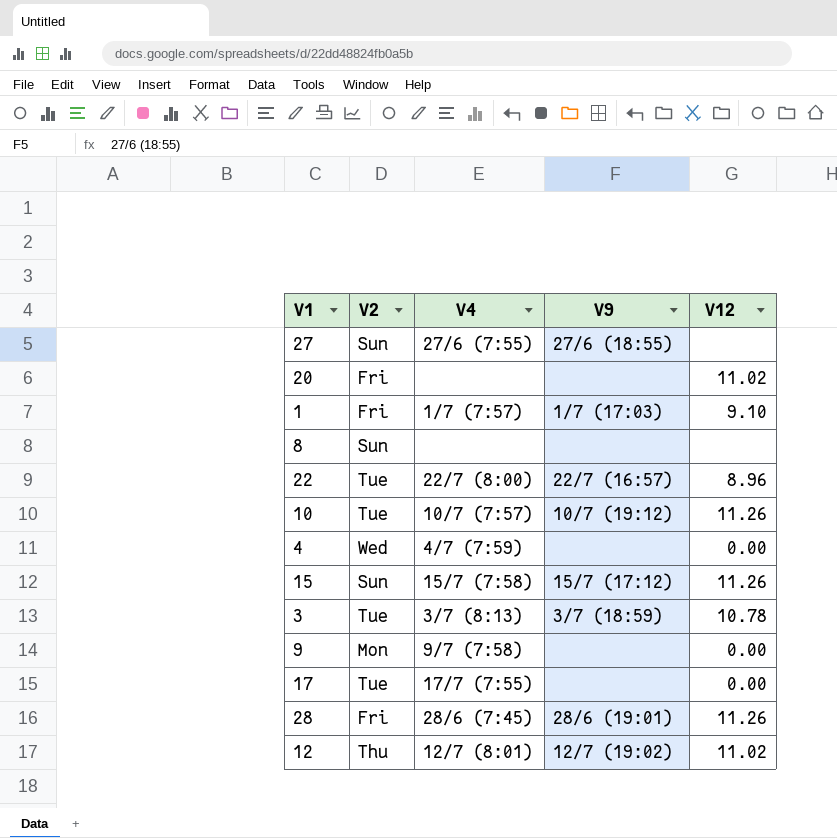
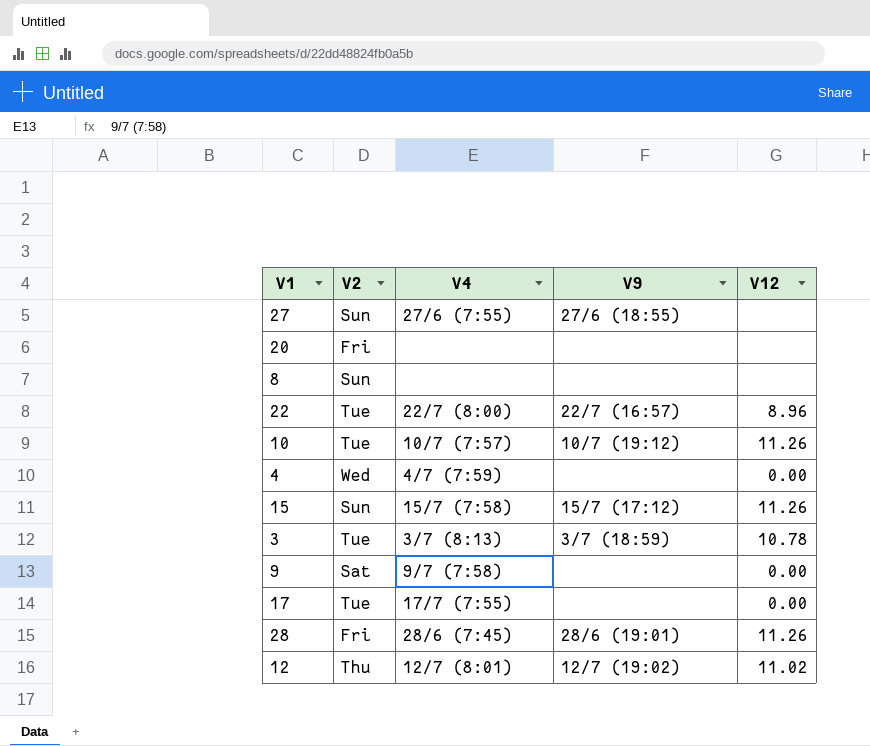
row 1: Fri | 1/7 (7:57) | 1/7 (17:03) | 9.10 -> none
20 | V12: 11.02 -> none
9 | V2: Mon -> Sat

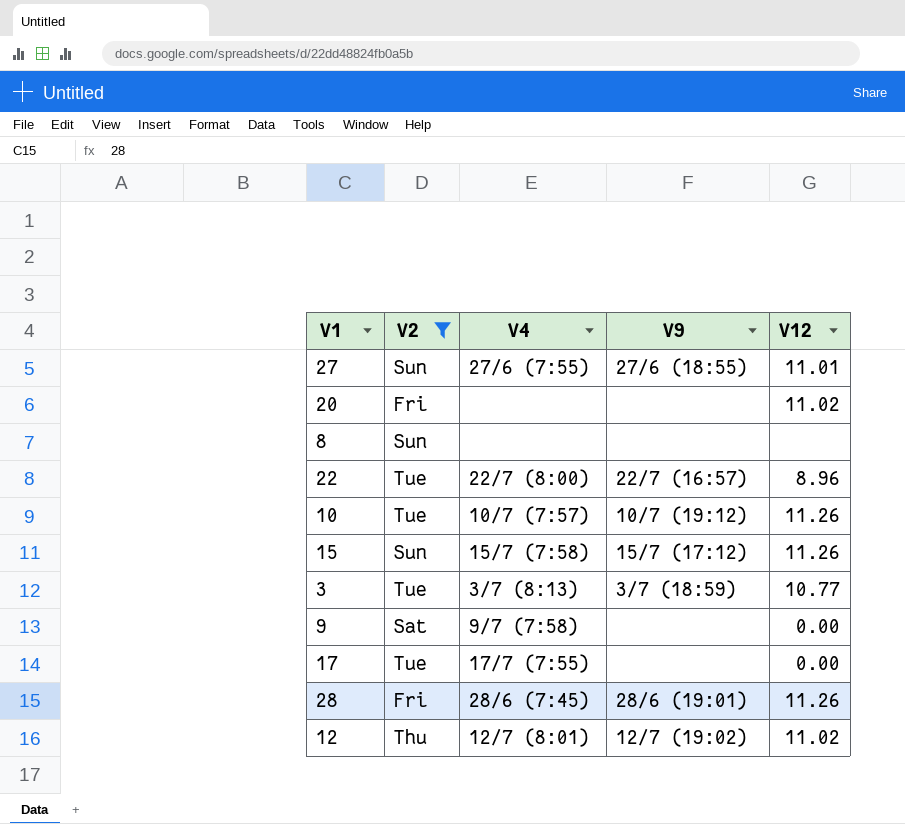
filter: none -> V2 != Wed
27 | V12: none -> 11.01
20 | V12: none -> 11.02
3 | V12: 10.78 -> 10.77

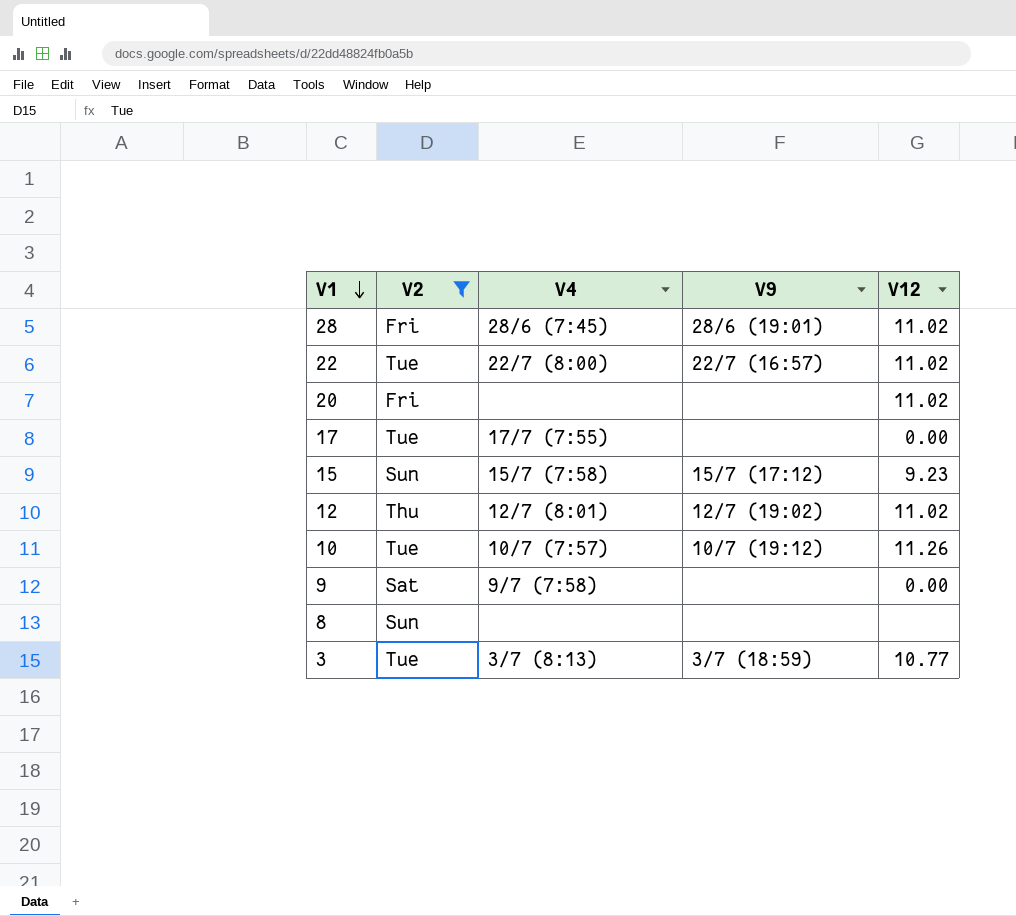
row order: none -> V1 descending
row 27: Sun | 27/6 (7:55) | 27/6 (18:55) | 11.01 -> none
28 | V12: 11.26 -> 11.02
22 | V12: 8.96 -> 11.02
15 | V12: 11.26 -> 9.23

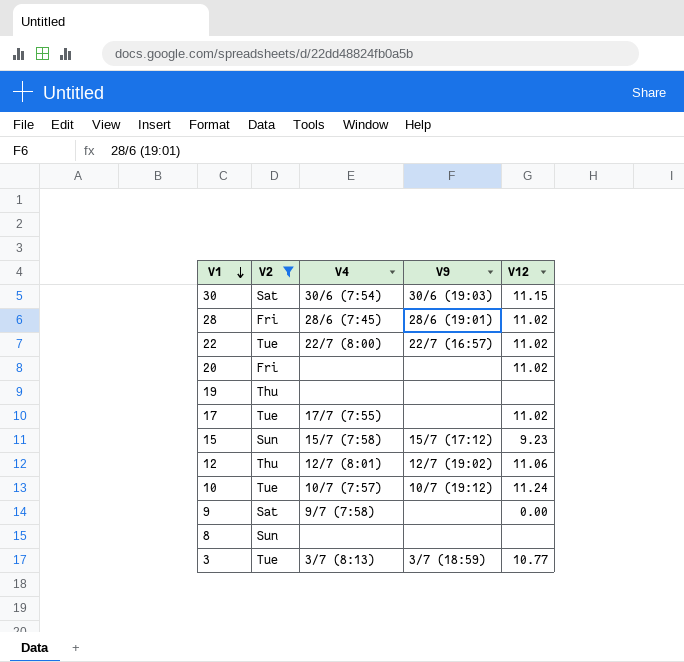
row 30: none -> Sat | 30/6 (7:54) | 30/6 (19:03) | 11.15
row 19: none -> Thu | none | none | none
17 | V12: 0.00 -> 11.02
12 | V12: 11.02 -> 11.06
10 | V12: 11.26 -> 11.24

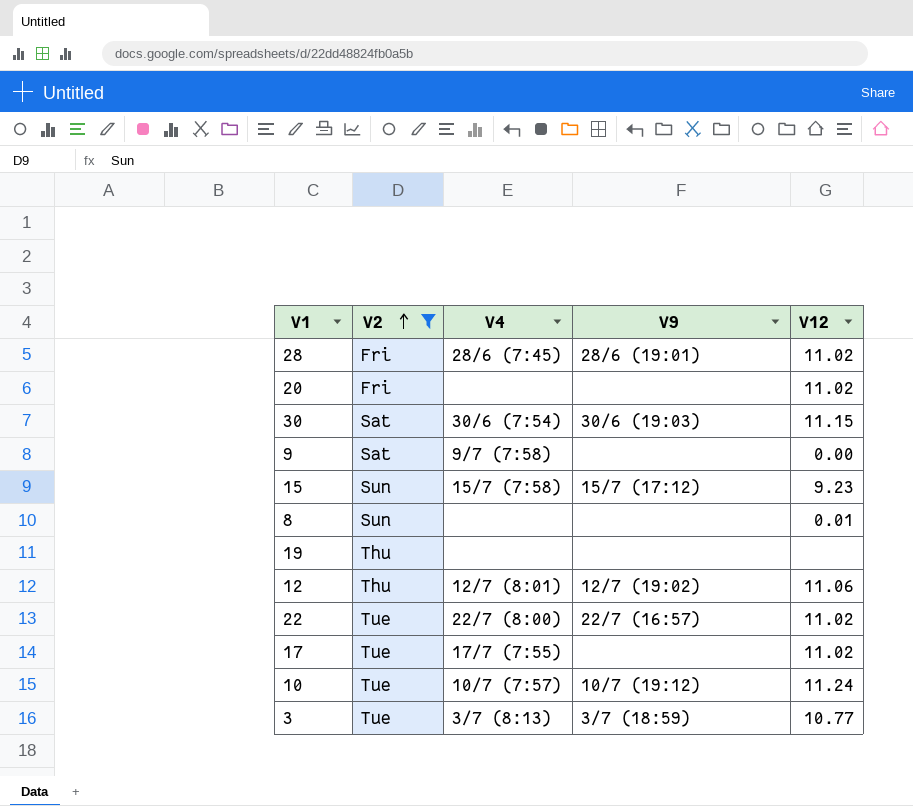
row order: V1 descending -> V2 ascending
8 | V12: none -> 0.01

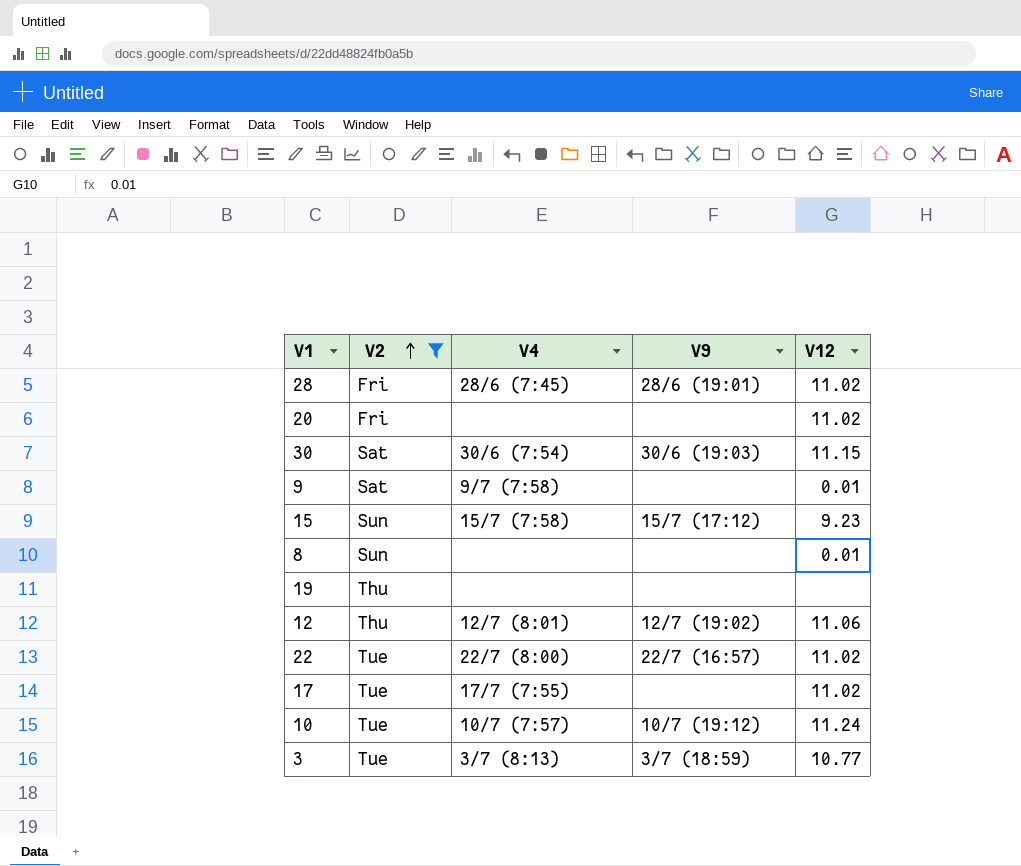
9 | V12: 0.00 -> 0.01

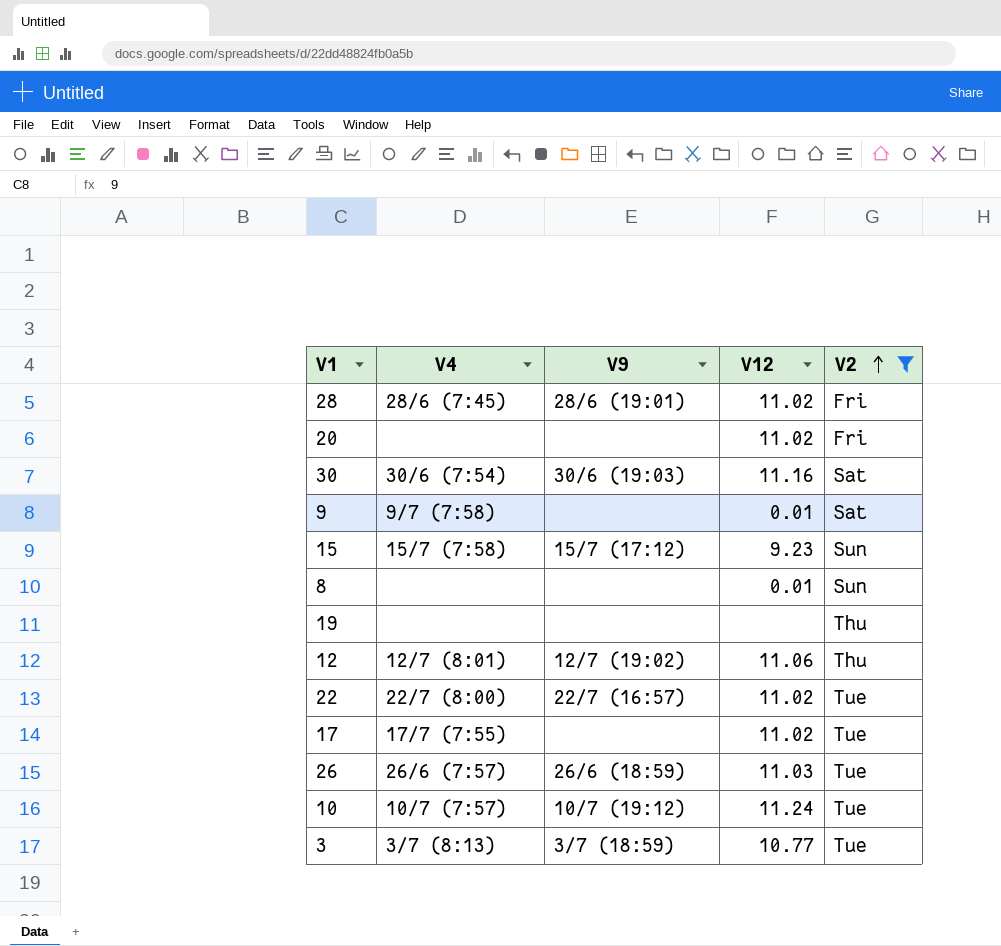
column V2 | position: 2 -> 5
30 | V12: 11.15 -> 11.16
row 26: none -> 26/6 (7:57) | 26/6 (18:59) | 11.03 | Tue

